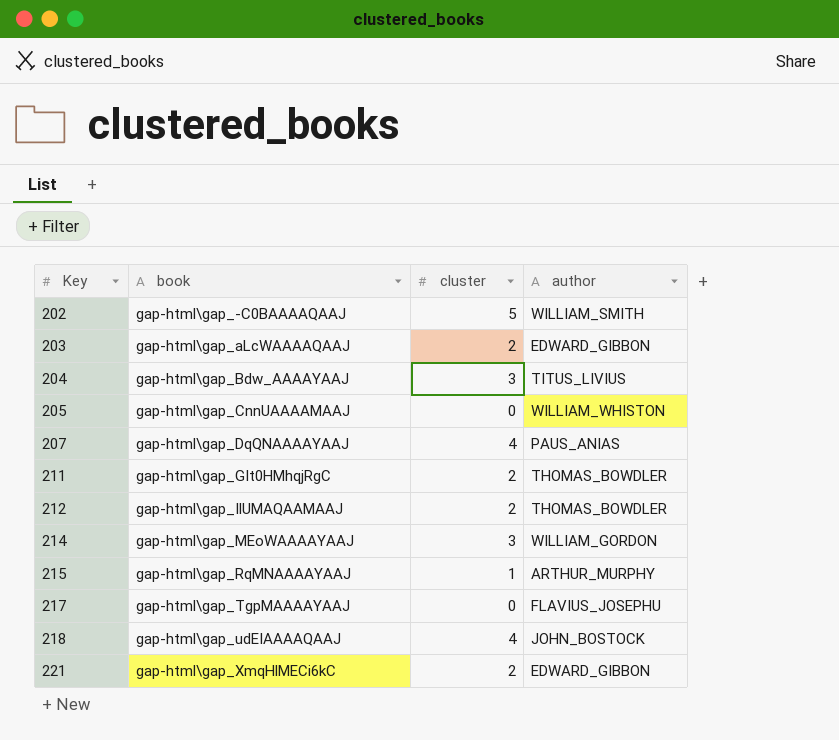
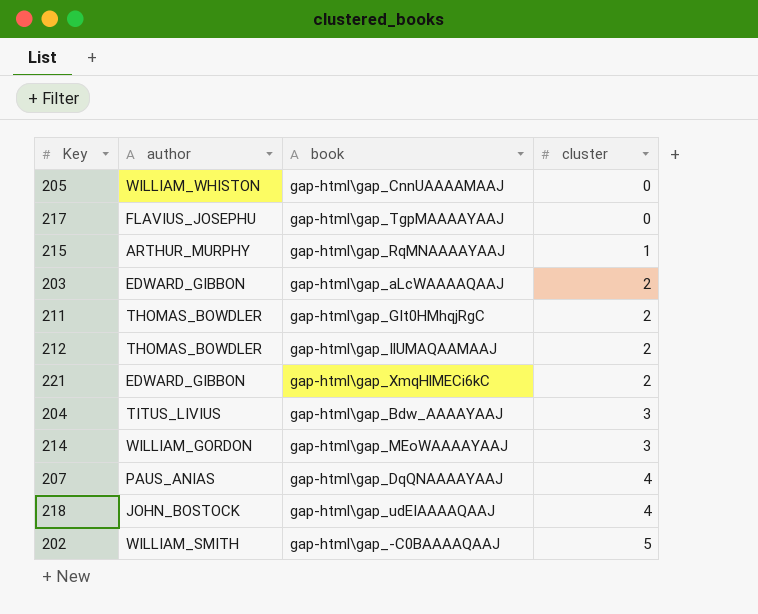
row order: Key ascending -> cluster ascending
column author | position: 4 -> 2

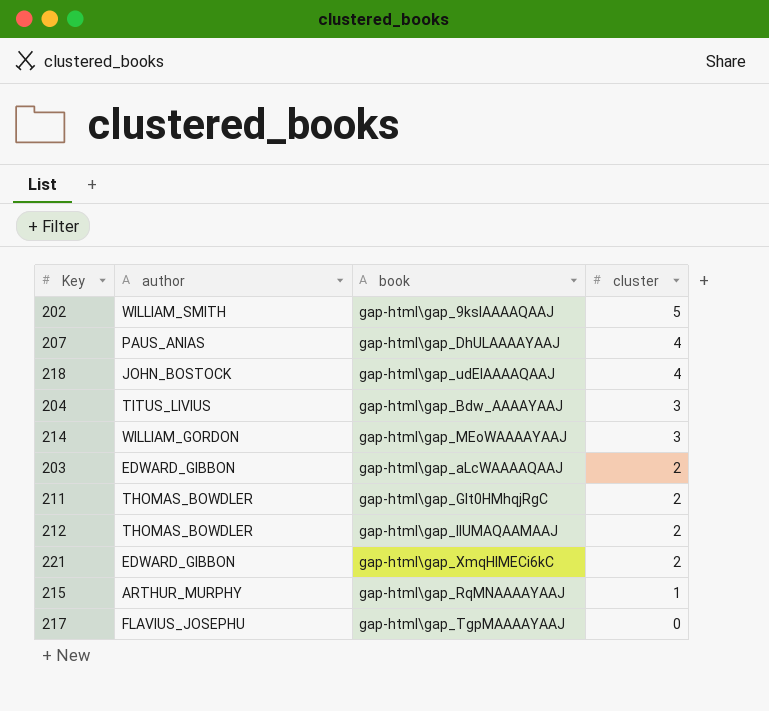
row order: cluster ascending -> cluster descending
row 205: WILLIAM_WHISTON | gap-html\gap_CnnUAAAAMAAJ | 0 -> none
202 | book: gap-html\gap_-C0BAAAAQAAJ -> gap-html\gap_9ksIAAAAQAAJ
207 | book: gap-html\gap_DqQNAAAAYAAJ -> gap-html\gap_DhULAAAAYAAJ

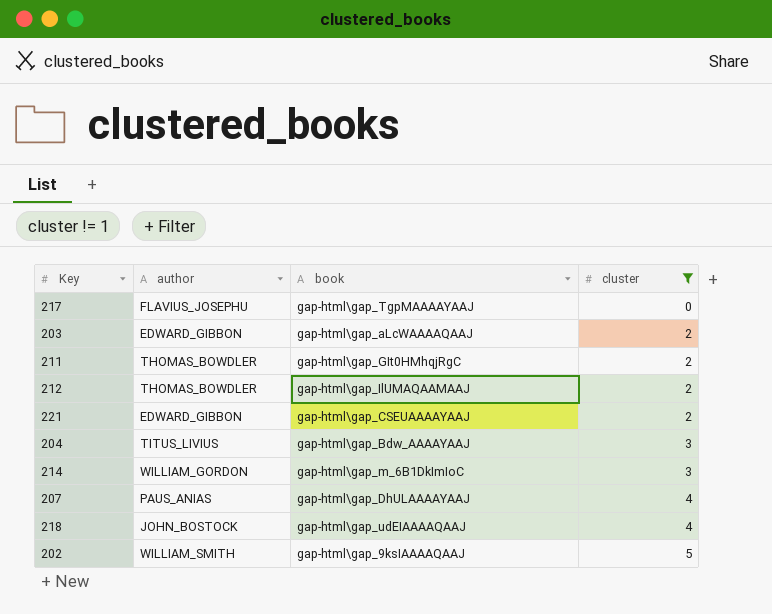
filter: none -> cluster != 1
row order: cluster descending -> cluster ascending
221 | book: gap-html\gap_XmqHlMECi6kC -> gap-html\gap_CSEUAAAAYAAJ
214 | book: gap-html\gap_MEoWAAAAYAAJ -> gap-html\gap_m_6B1DkImIoC

